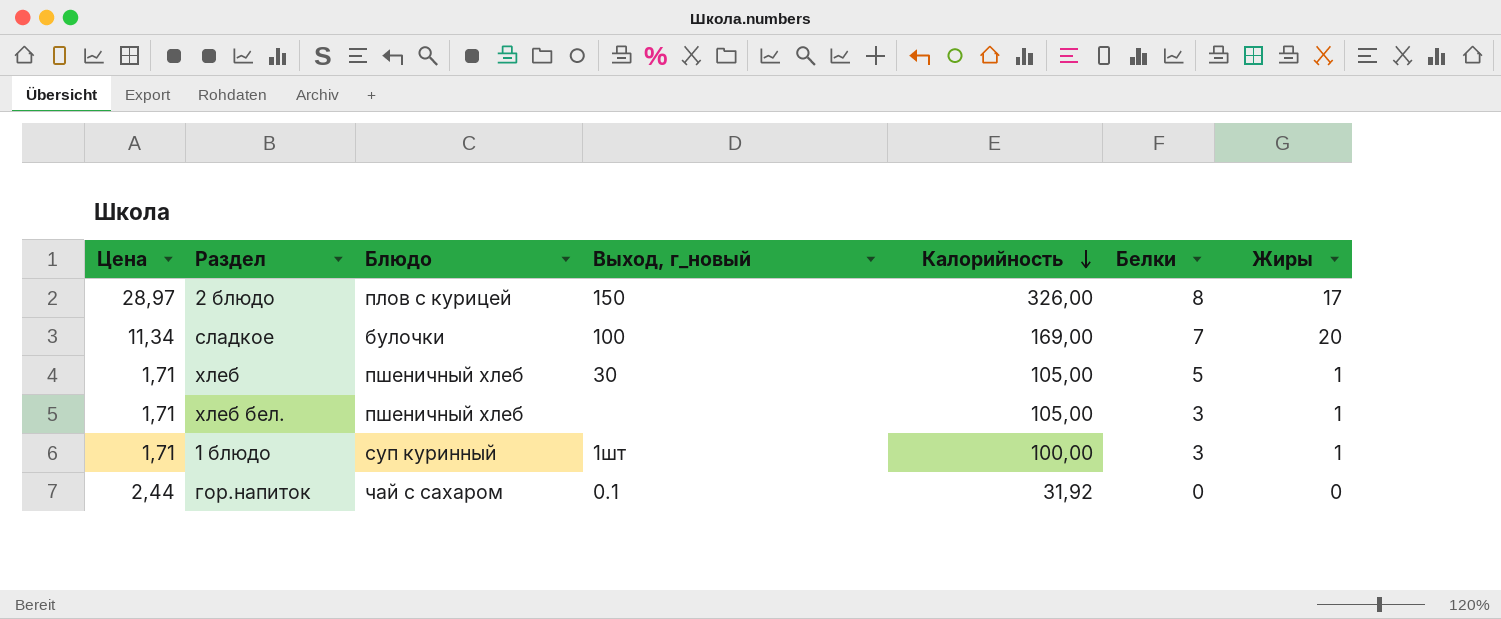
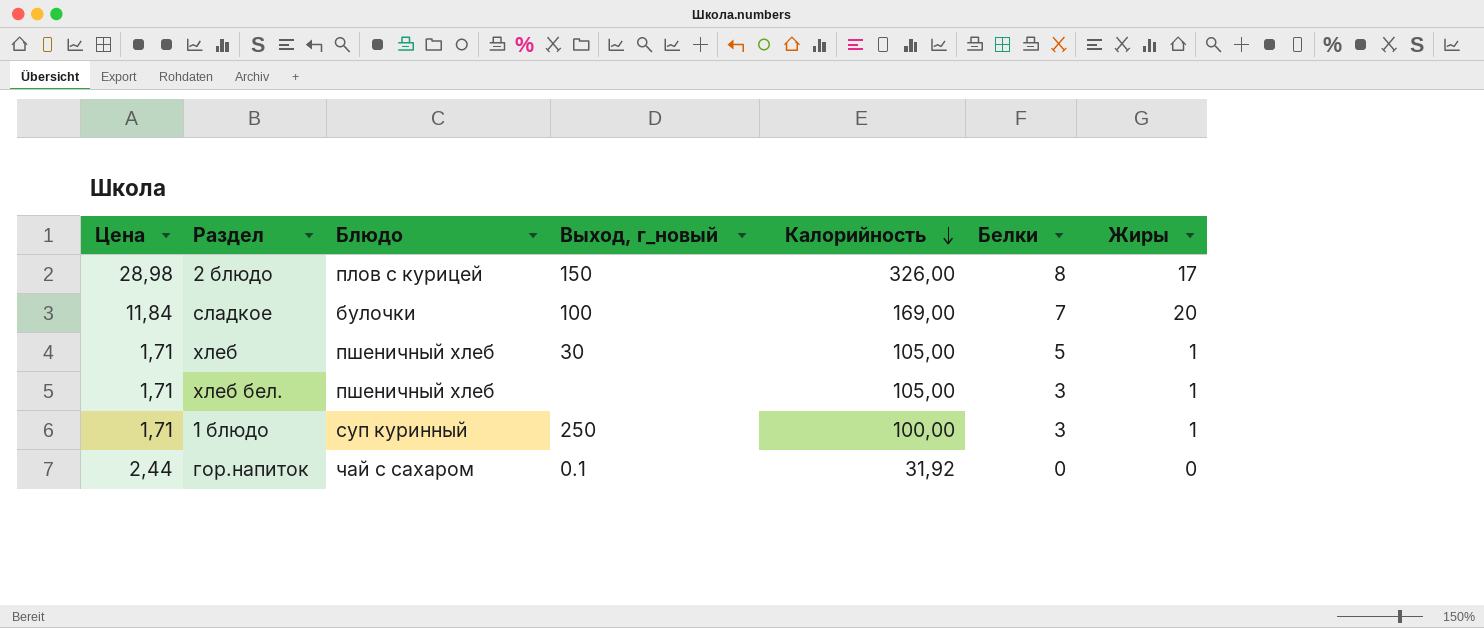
2 блюдо | Цена: 28,97 -> 28,98
сладкое | Цена: 11,34 -> 11,84
1 блюдо | Выход, г_новый: 1шт -> 250

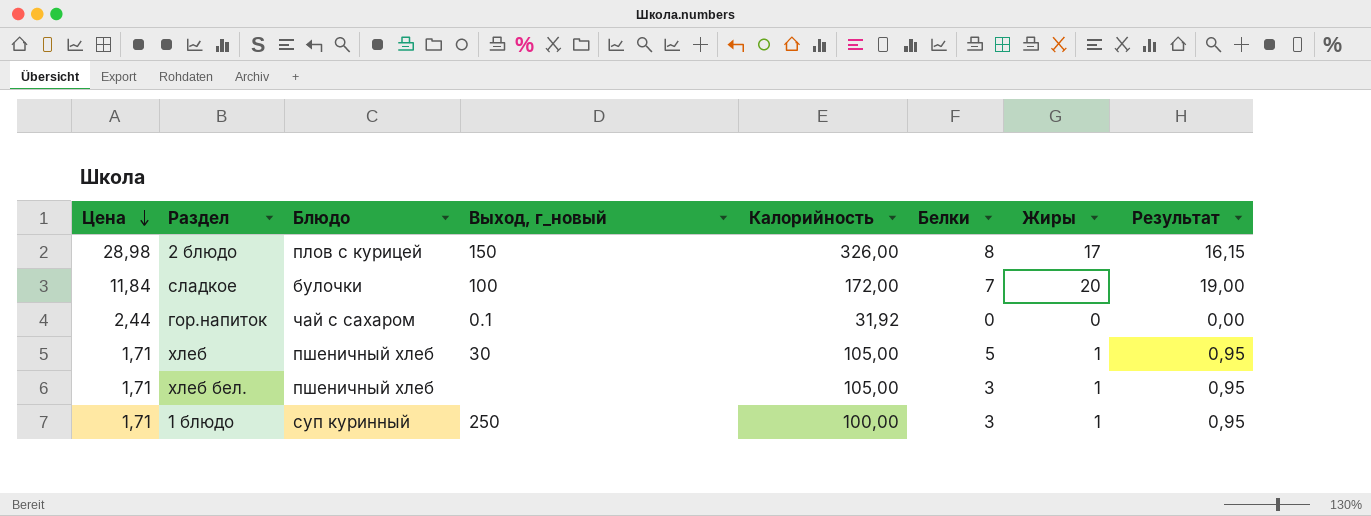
row order: Калорийность descending -> Цена descending
column Результат | formula: none -> [Жиры] * 0,95
сладкое | Калорийность: 169,00 -> 172,00

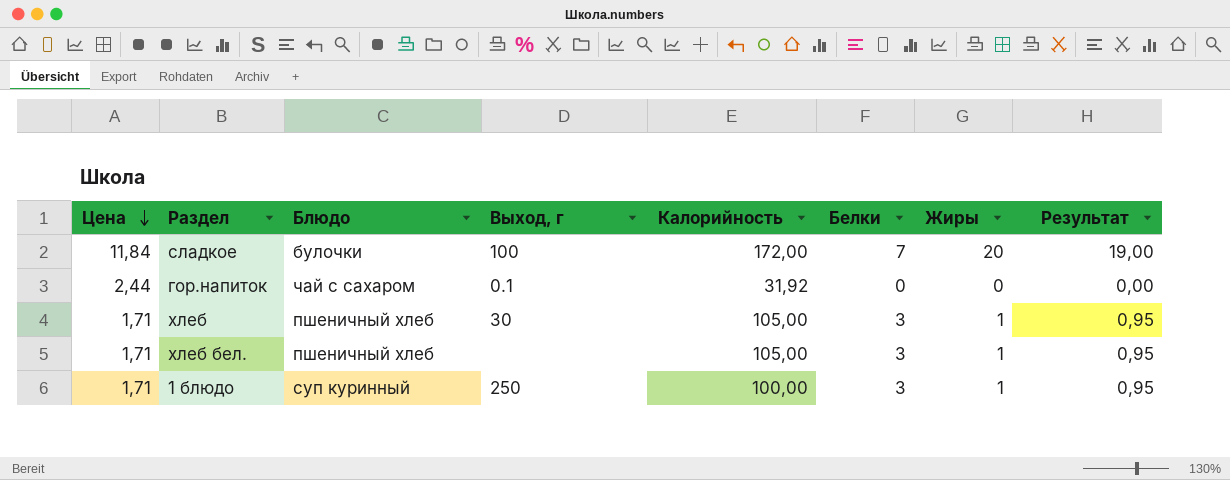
column name: Выход, г_новый -> Выход, г
row 2 блюдо: 28,98 | плов с курицей | 150 | 326,00 | 8 | 17 | 16,15 -> none
хлеб | Белки: 5 -> 3

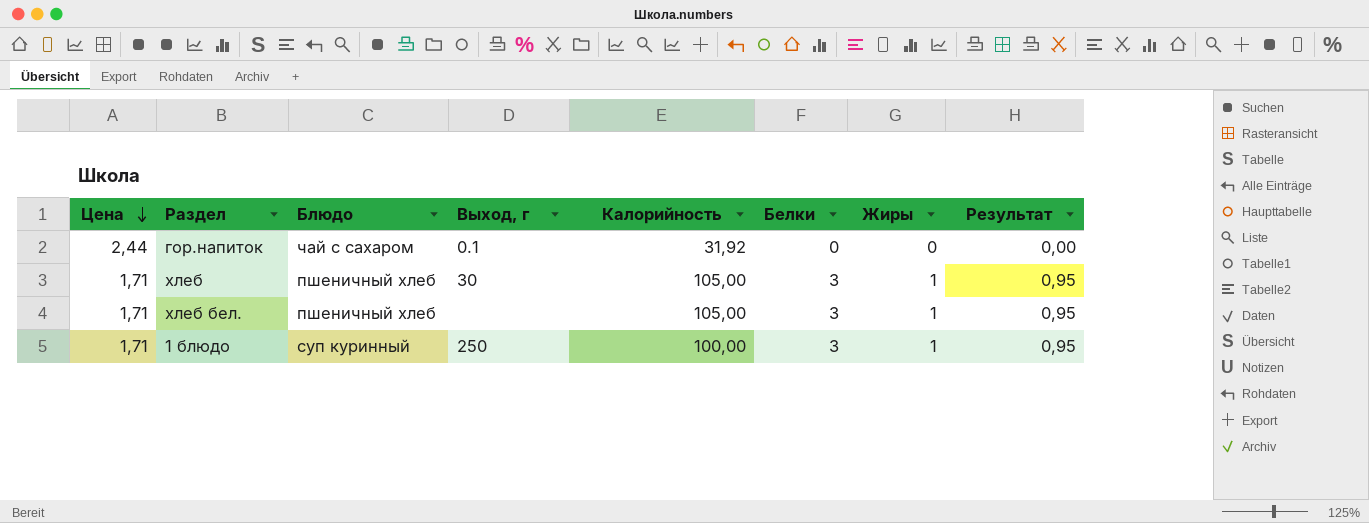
row сладкое: 11,84 | булочки | 100 | 172,00 | 7 | 20 | 19,00 -> none

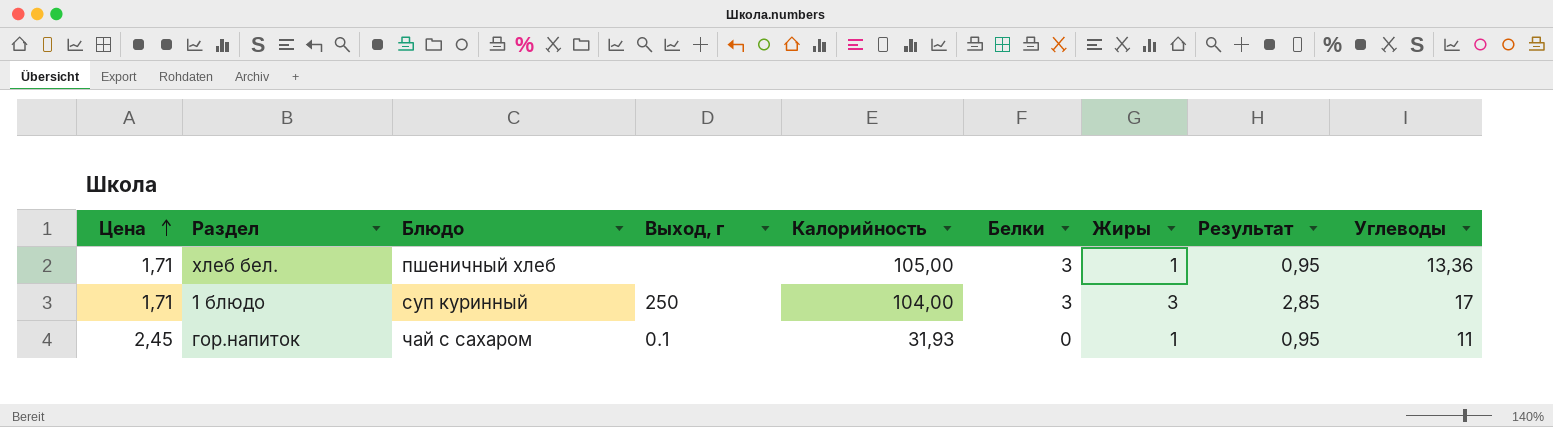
row order: Цена descending -> Цена ascending
column Углеводы | position: none -> 9
row хлеб: 1,71 | пшеничный хлеб | 30 | 105,00 | 3 | 1 | 0,95 -> none
1 блюдо | Калорийность: 100,00 -> 104,00
1 блюдо | Жиры: 1 -> 3
1 блюдо | Результат: 0,95 -> 2,85
гор.напиток | Цена: 2,44 -> 2,45
гор.напиток | Калорийность: 31,92 -> 31,93
гор.напиток | Жиры: 0 -> 1
гор.напиток | Результат: 0,00 -> 0,95

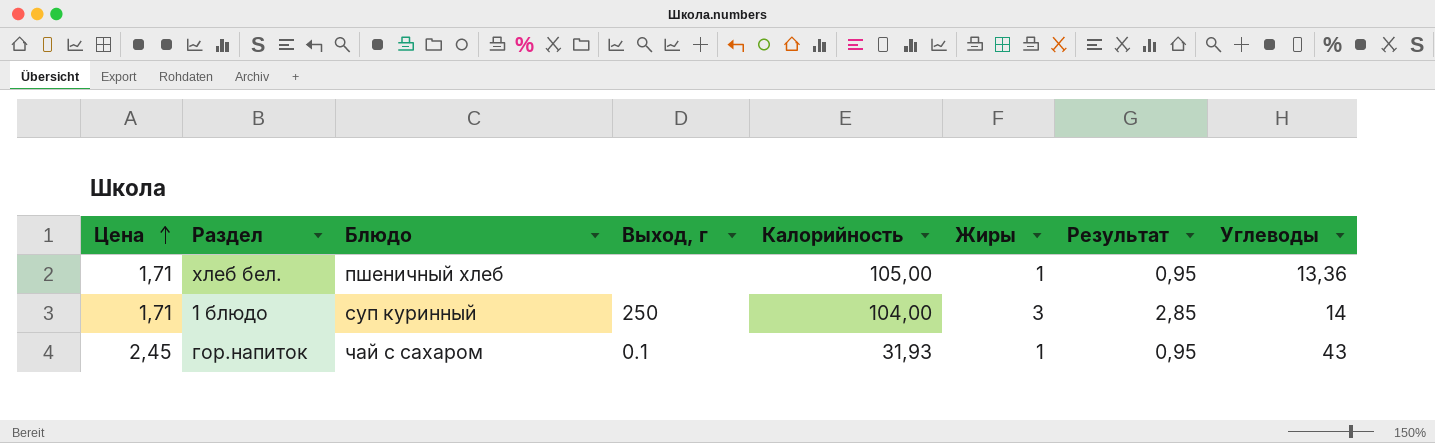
column Белки | position: 6 -> none
1 блюдо | Углеводы: 17 -> 14
гор.напиток | Углеводы: 11 -> 43

